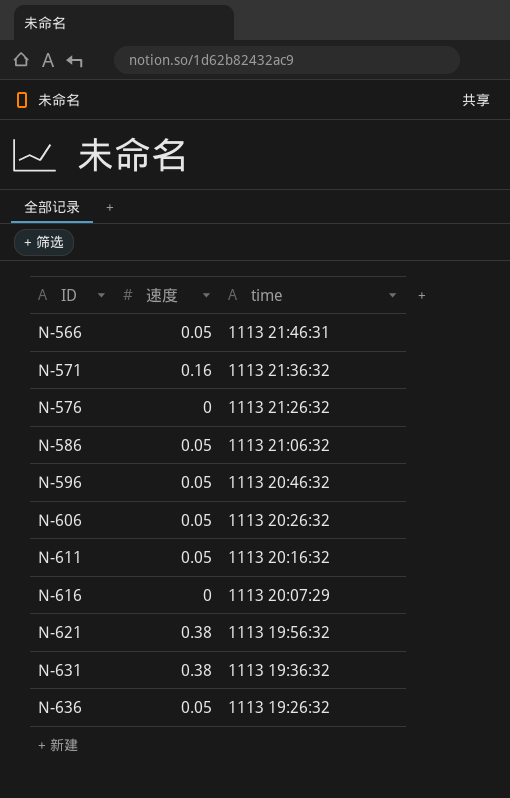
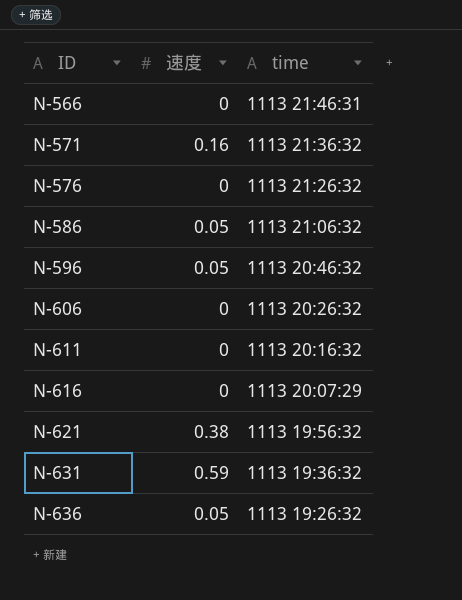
N-566 | 速度: 0.05 -> 0
N-606 | 速度: 0.05 -> 0
N-611 | 速度: 0.05 -> 0
N-631 | 速度: 0.38 -> 0.59

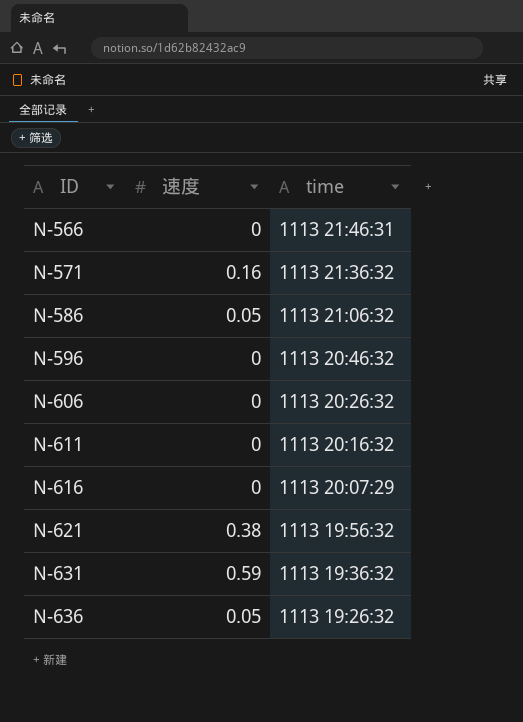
row N-576: 0 | 1113 21:26:32 -> none
N-596 | 速度: 0.05 -> 0

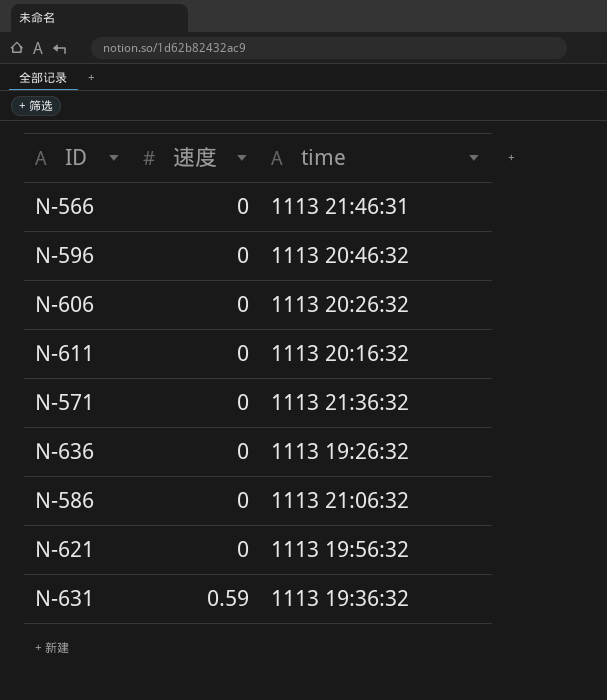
row order: ID ascending -> 速度 ascending
row N-616: 0 | 1113 20:07:29 -> none
N-571 | 速度: 0.16 -> 0
N-636 | 速度: 0.05 -> 0
N-586 | 速度: 0.05 -> 0
N-621 | 速度: 0.38 -> 0

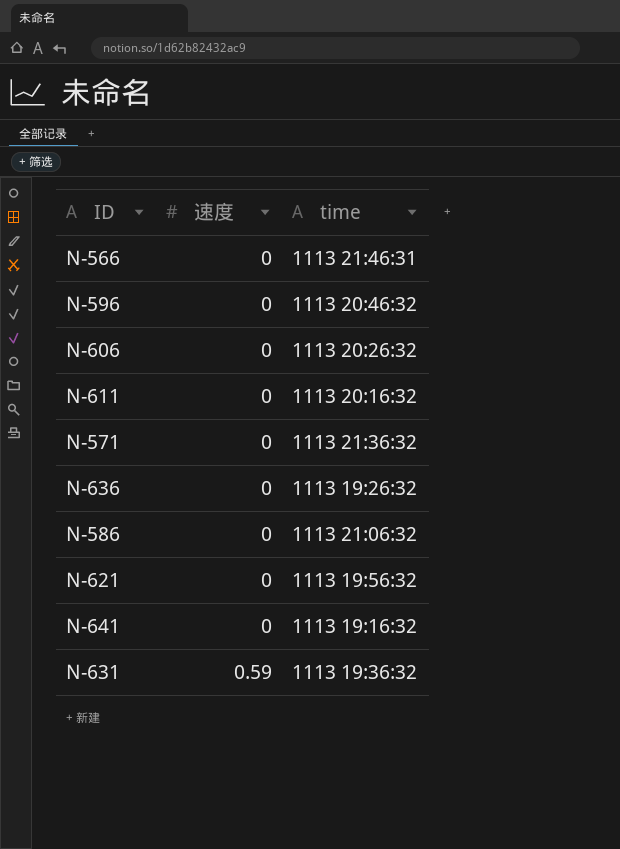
row N-641: none -> 0 | 1113 19:16:32

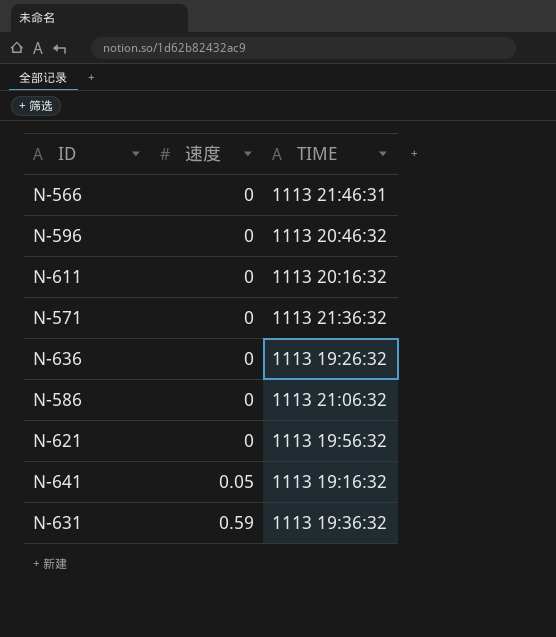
column name: time -> TIME
row N-606: 0 | 1113 20:26:32 -> none
N-641 | 速度: 0 -> 0.05

